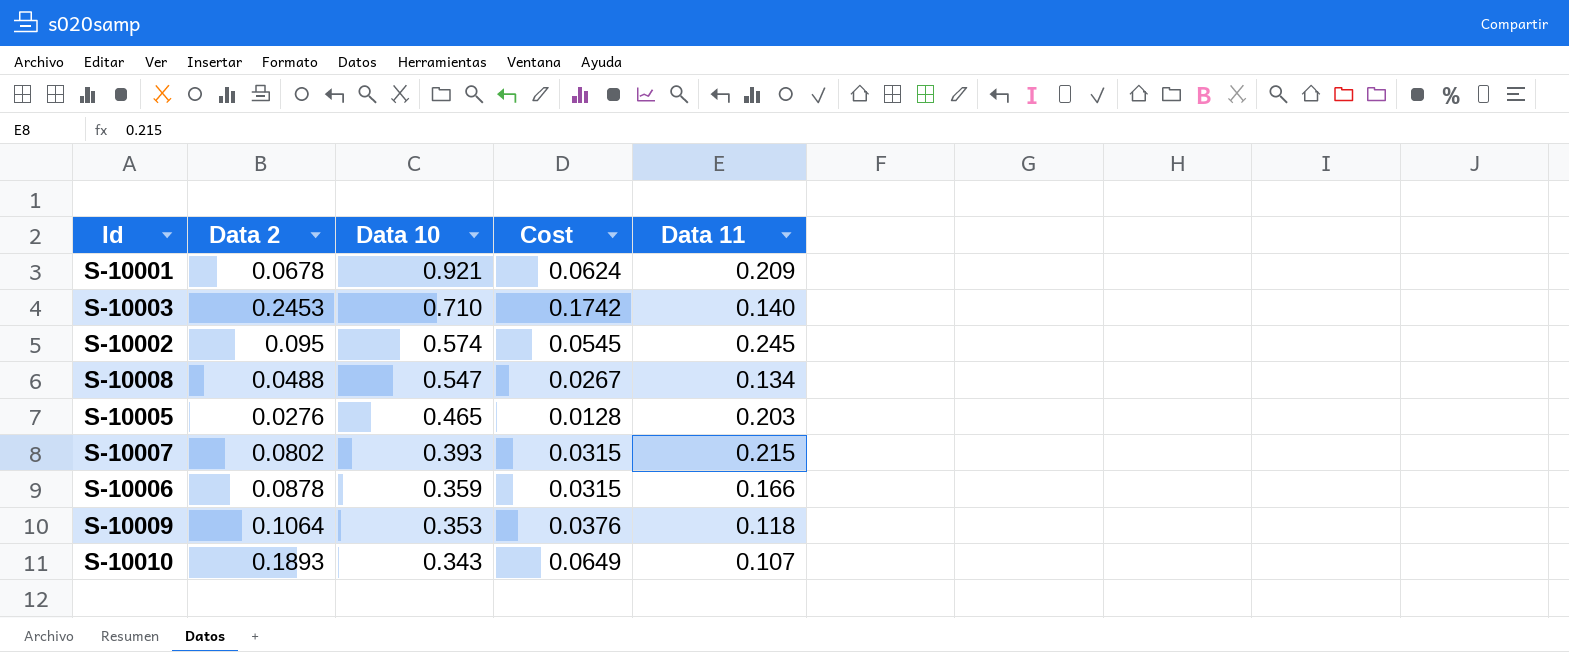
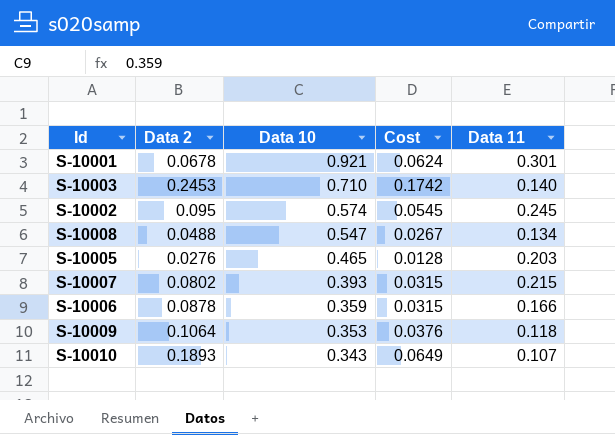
S-10001 | Data 11: 0.209 -> 0.301

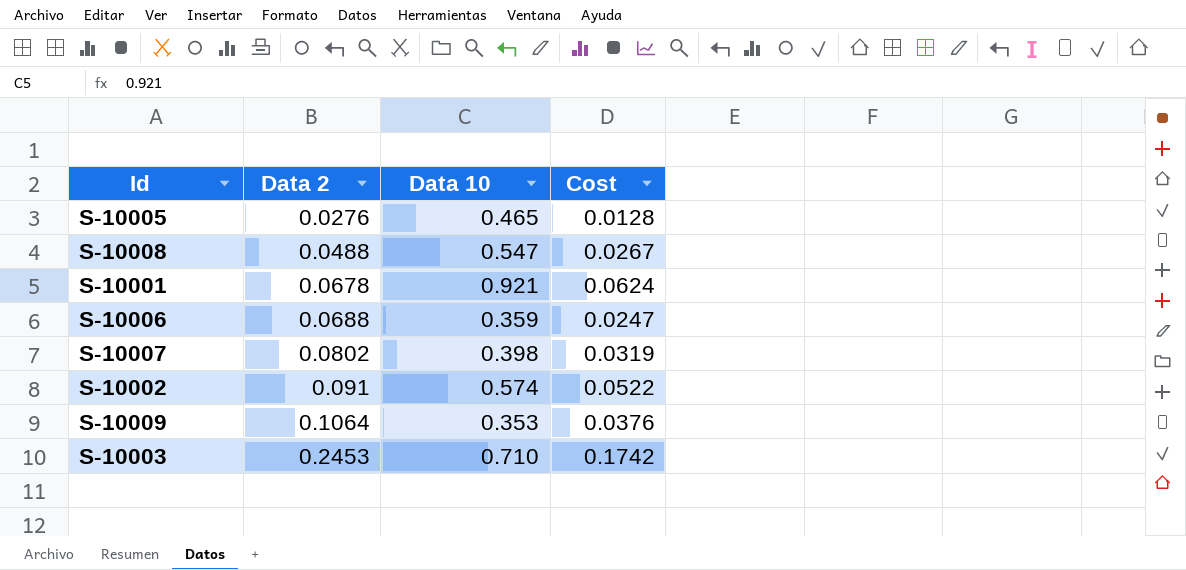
row order: Data 10 descending -> Data 2 ascending
column Data 11 | position: 5 -> none
row S-10010: 0.1893 | 0.343 | 0.0649 | 0.107 -> none
S-10006 | Data 2: 0.0878 -> 0.0688
S-10006 | Cost: 0.0315 -> 0.0247
S-10007 | Data 10: 0.393 -> 0.398
S-10007 | Cost: 0.0315 -> 0.0319
S-10002 | Data 2: 0.095 -> 0.091
S-10002 | Cost: 0.0545 -> 0.0522

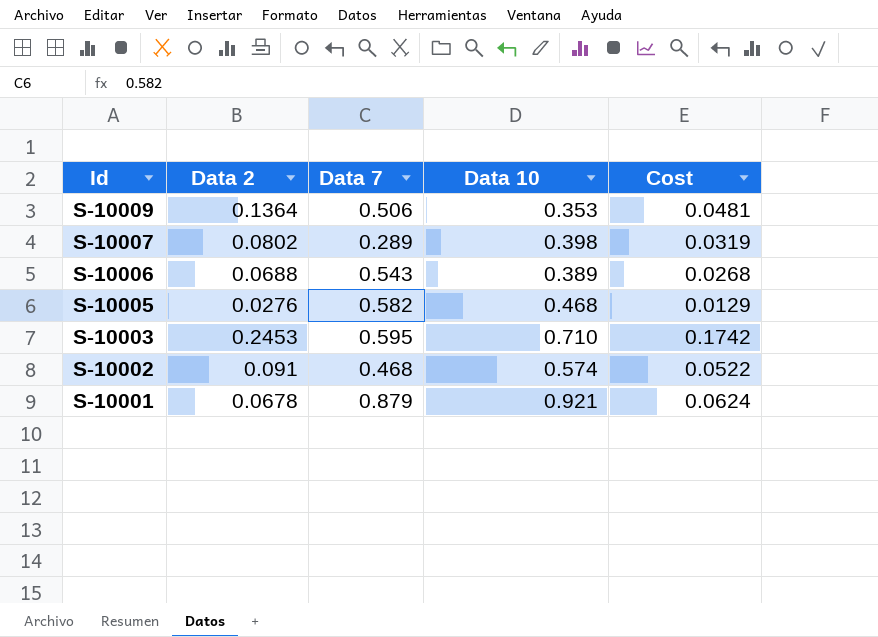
row order: Data 2 ascending -> Id descending
column Data 7 | position: none -> 3
row S-10008: 0.0488 | 0.547 | 0.0267 -> none
S-10009 | Data 2: 0.1064 -> 0.1364
S-10009 | Cost: 0.0376 -> 0.0481
S-10006 | Data 10: 0.359 -> 0.389
S-10006 | Cost: 0.0247 -> 0.0268
S-10005 | Data 10: 0.465 -> 0.468
S-10005 | Cost: 0.0128 -> 0.0129

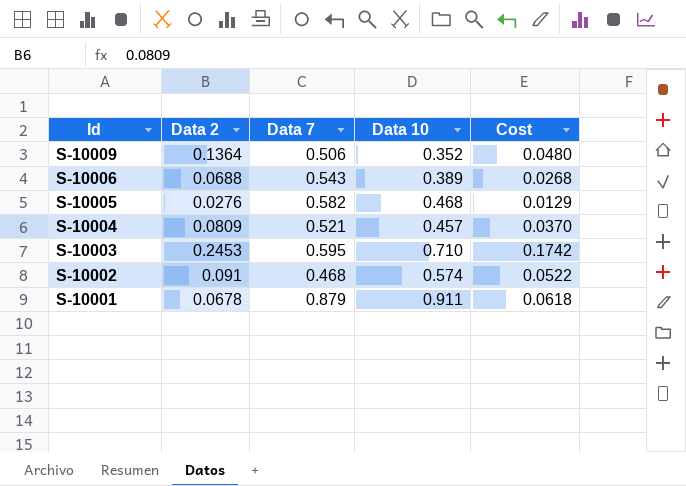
row S-10007: 0.0802 | 0.289 | 0.398 | 0.0319 -> none
S-10009 | Data 10: 0.353 -> 0.352
S-10009 | Cost: 0.0481 -> 0.0480
row S-10004: none -> 0.0809 | 0.521 | 0.457 | 0.0370
S-10001 | Data 10: 0.921 -> 0.911
S-10001 | Cost: 0.0624 -> 0.0618

